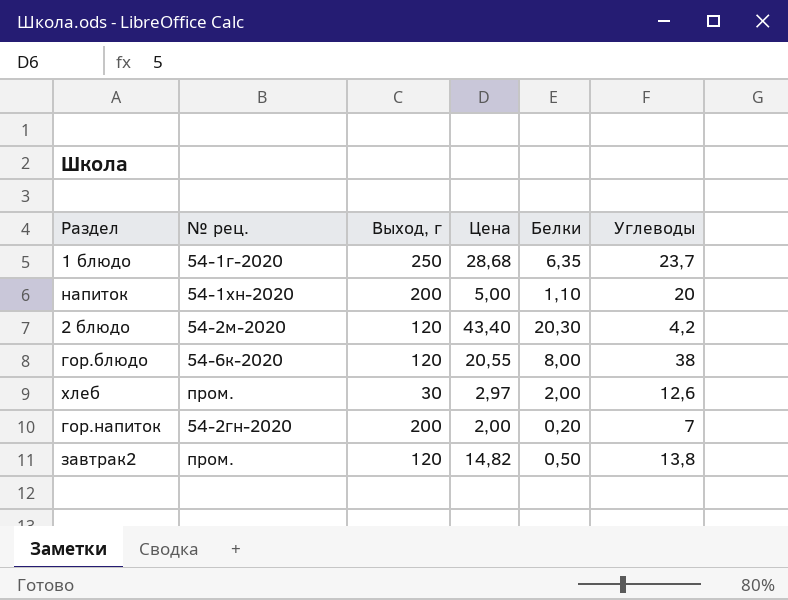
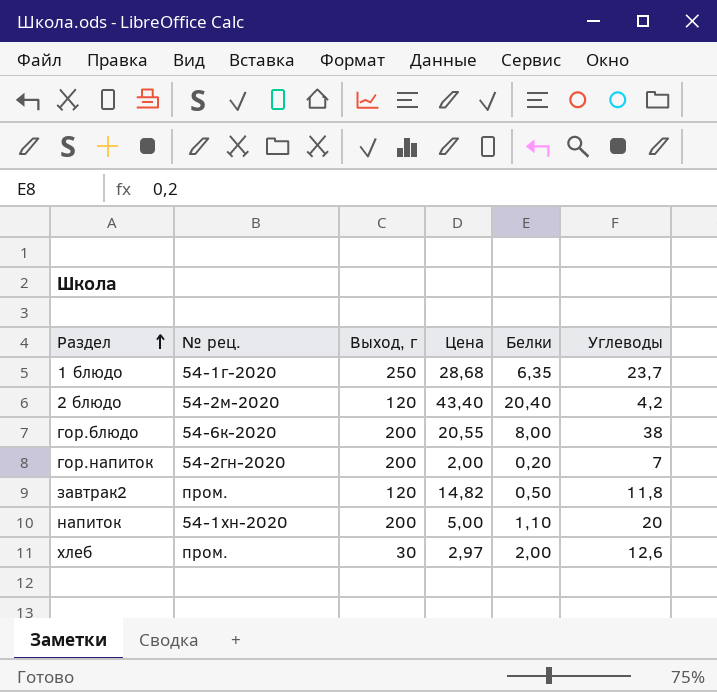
row order: none -> Раздел ascending
2 блюдо | Белки: 20,30 -> 20,40
гор.блюдо | Выход, г: 120 -> 200
завтрак2 | Углеводы: 13,8 -> 11,8

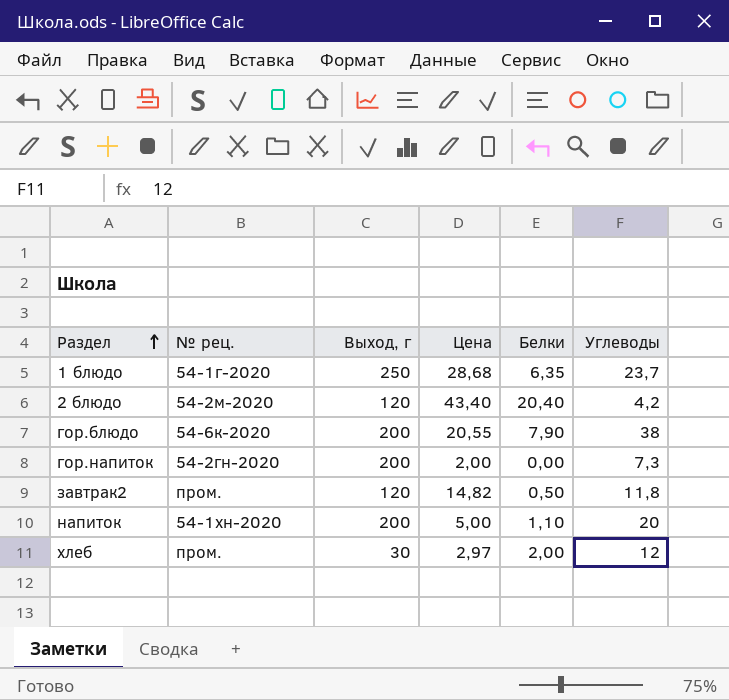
гор.блюдо | Белки: 8,00 -> 7,90
гор.напиток | Белки: 0,20 -> 0,00
гор.напиток | Углеводы: 7 -> 7,3
хлеб | Углеводы: 12,6 -> 12

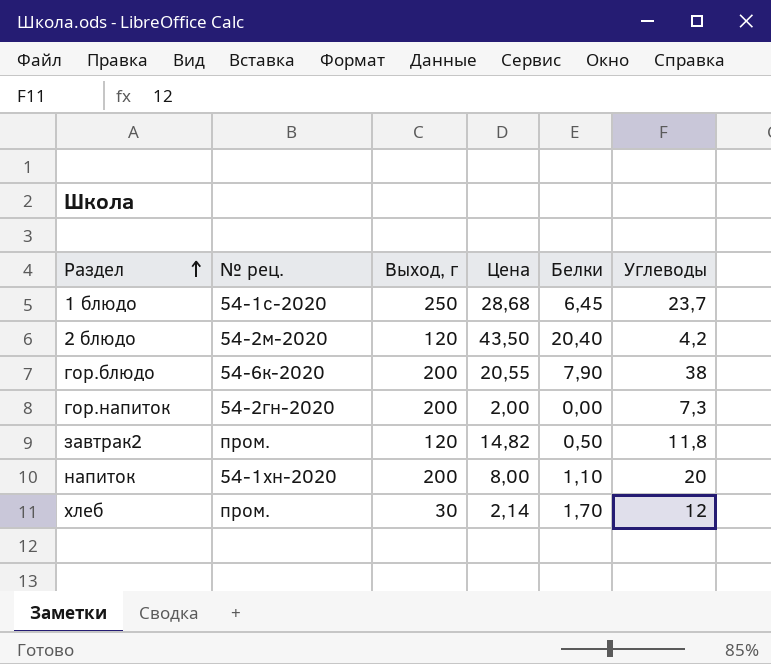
1 блюдо | № рец.: 54-1г-2020 -> 54-1с-2020
1 блюдо | Белки: 6,35 -> 6,45
2 блюдо | Цена: 43,40 -> 43,50
напиток | Цена: 5,00 -> 8,00
хлеб | Цена: 2,97 -> 2,14
хлеб | Белки: 2,00 -> 1,70

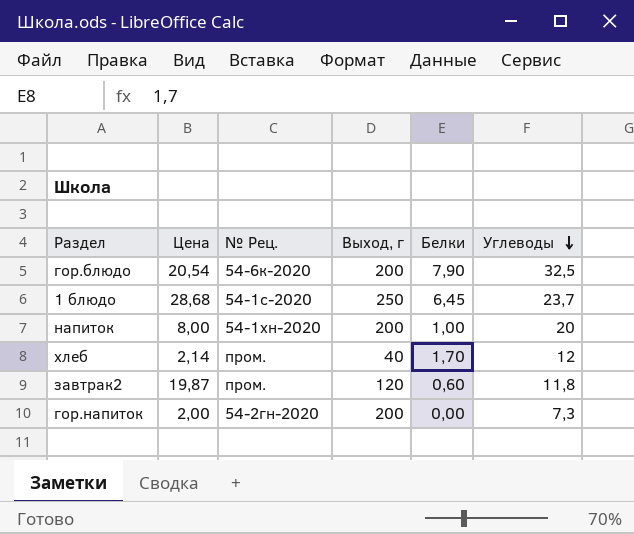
row order: Раздел ascending -> Углеводы descending
column Цена | position: 4 -> 2
column name: № рец. -> № Рец.
row 2 блюдо: 54-2м-2020 | 120 | 43,50 | 20,40 | 4,2 -> none
гор.блюдо | Цена: 20,55 -> 20,54
гор.блюдо | Углеводы: 38 -> 32,5
напиток | Белки: 1,10 -> 1,00
хлеб | Выход, г: 30 -> 40
завтрак2 | Цена: 14,82 -> 19,87
завтрак2 | Белки: 0,50 -> 0,60

